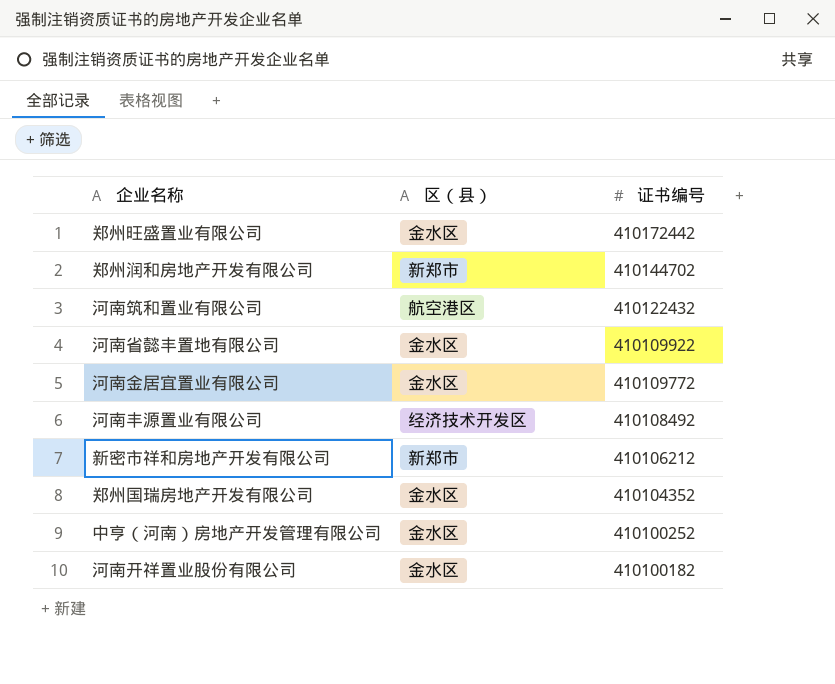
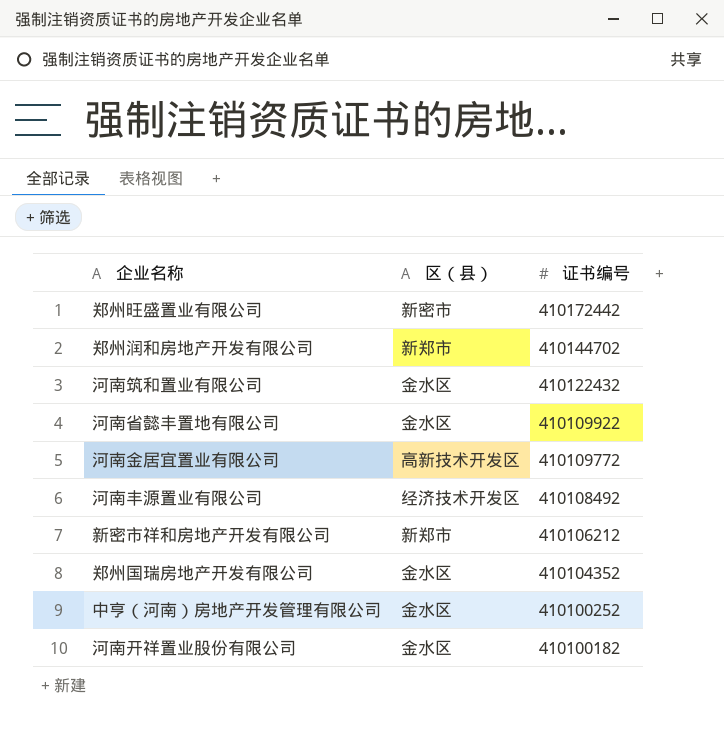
郑州旺盛置业有限公司 | 区（县）: 金水区 -> 新密市
河南筑和置业有限公司 | 区（县）: 航空港区 -> 金水区
河南金居宜置业有限公司 | 区（县）: 金水区 -> 高新技术开发区

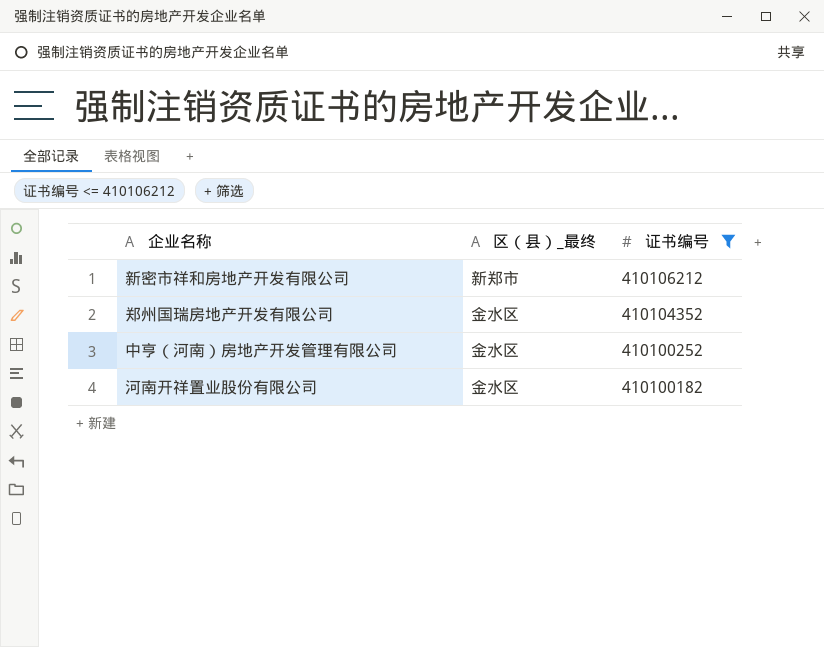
filter: none -> 证书编号 <= 410106212
column name: 区（县） -> 区（县）_最终

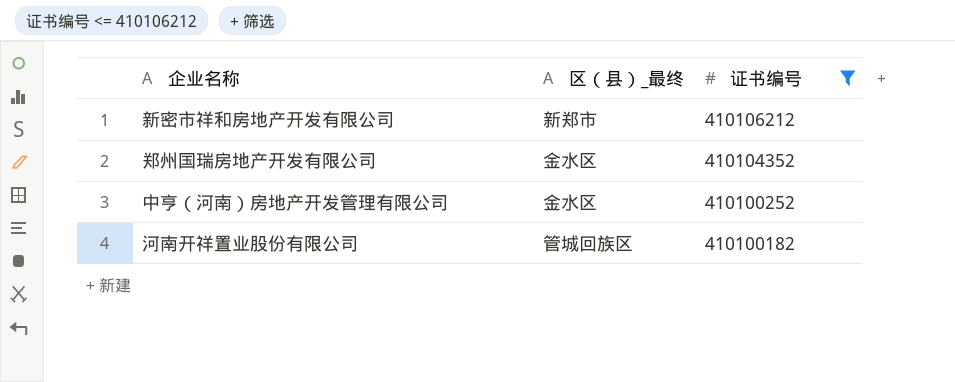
河南开祥置业股份有限公司 | 区（县）_最终: 金水区 -> 管城回族区

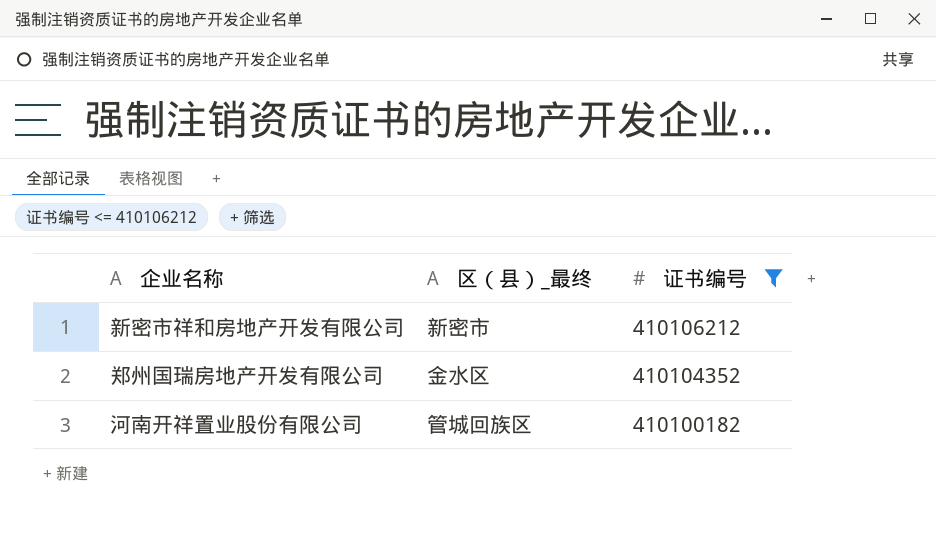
row 中亨（河南）房地产开发管理有限公司: 金水区 | 410100252 -> none
新密市祥和房地产开发有限公司 | 区（县）_最终: 新郑市 -> 新密市

